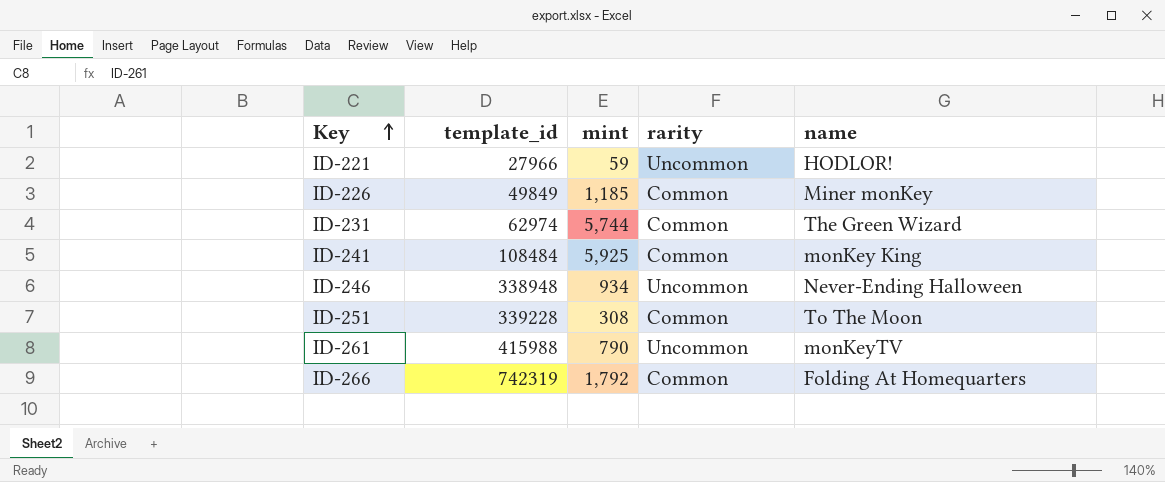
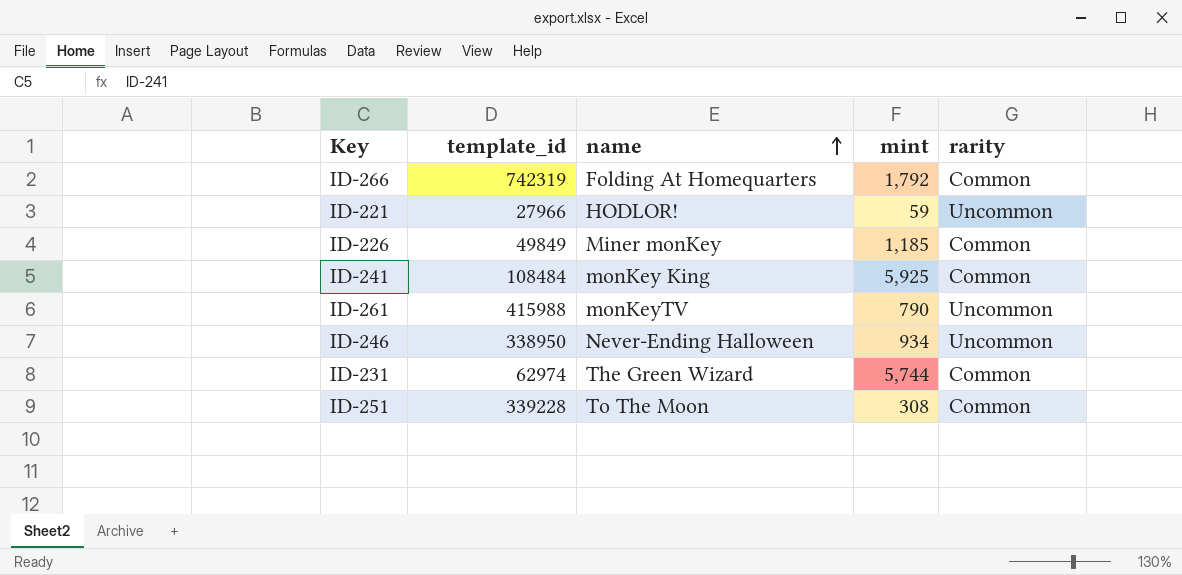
row order: Key ascending -> name ascending
column name | position: 5 -> 3
ID-246 | template_id: 338948 -> 338950

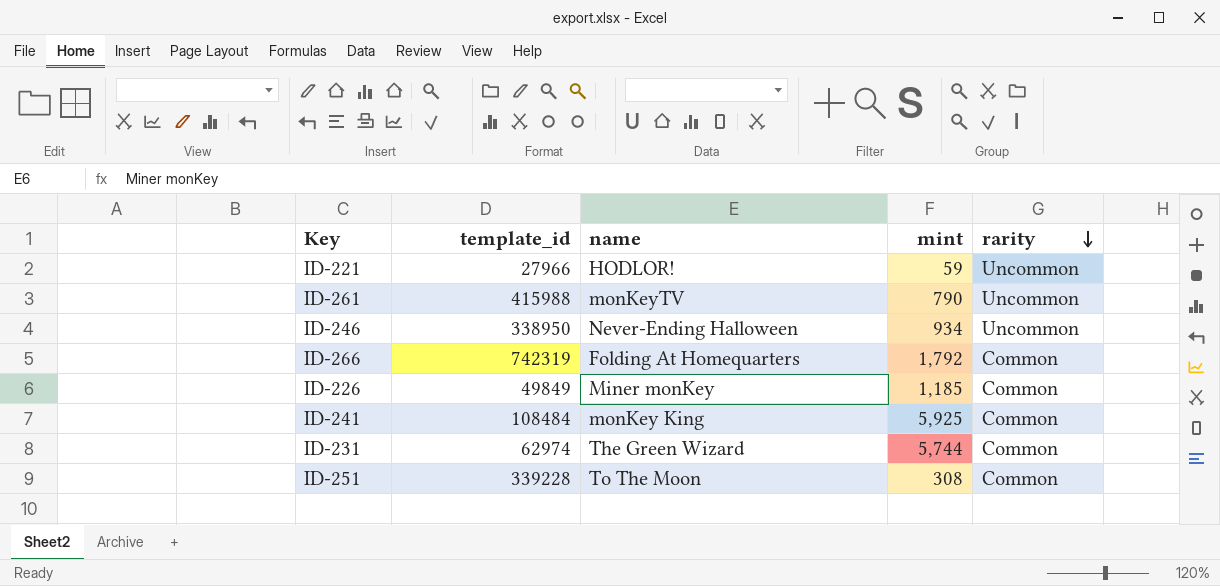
row order: name ascending -> rarity descending

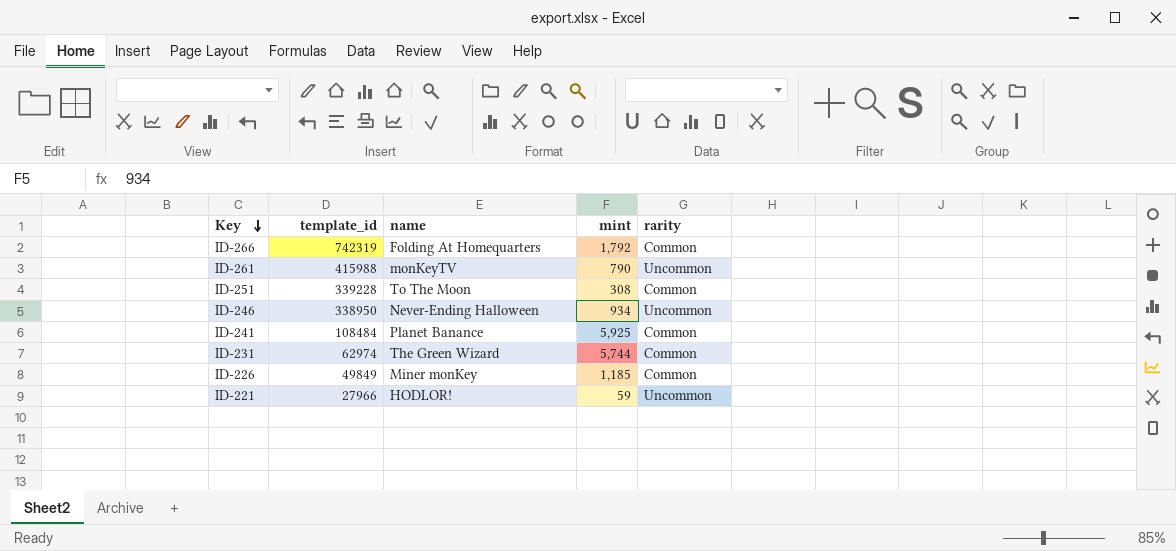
row order: rarity descending -> Key descending
ID-241 | name: monKey King -> Planet Banance

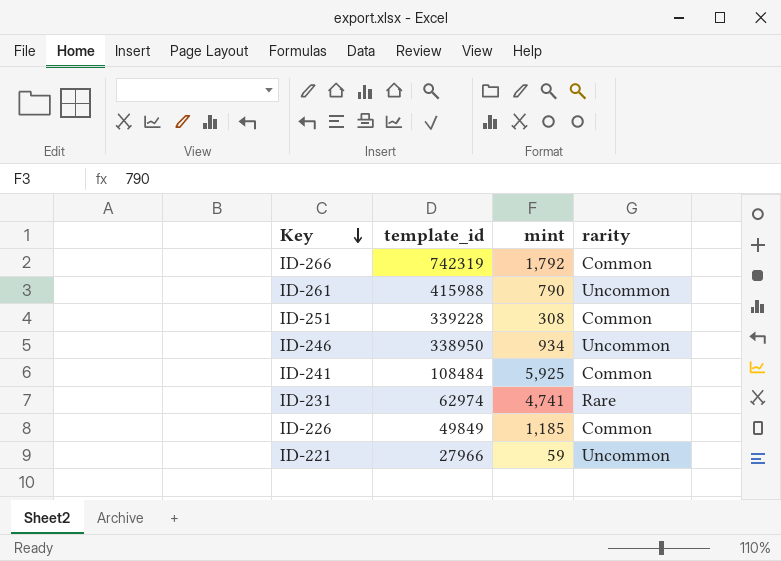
column name | position: 3 -> none
ID-231 | mint: 5,744 -> 4,741
ID-231 | rarity: Common -> Rare

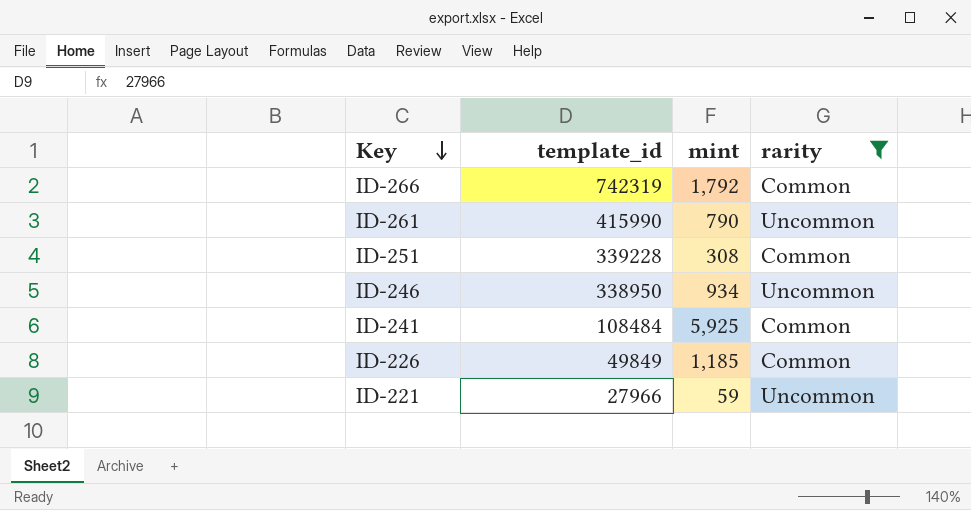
filter: none -> rarity != Rare
ID-261 | template_id: 415988 -> 415990

